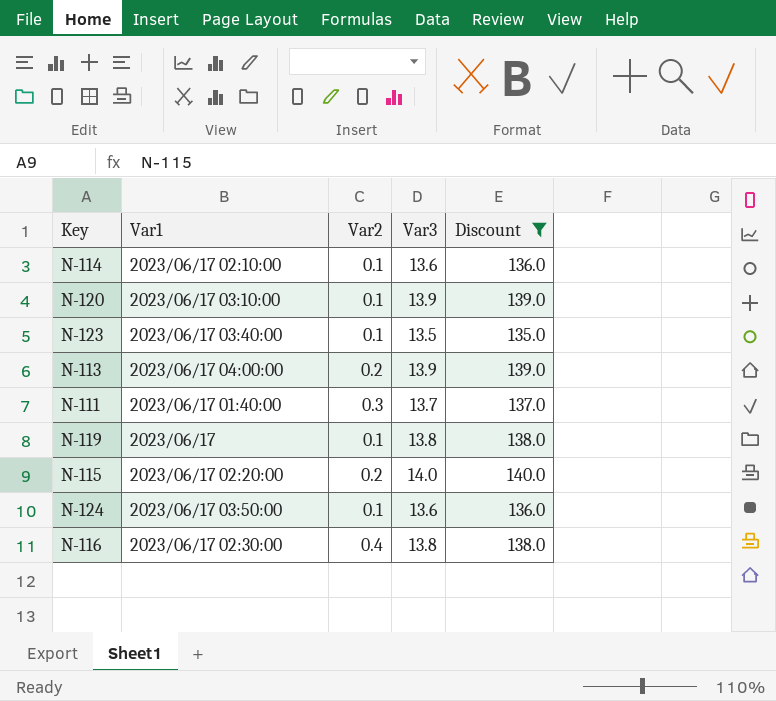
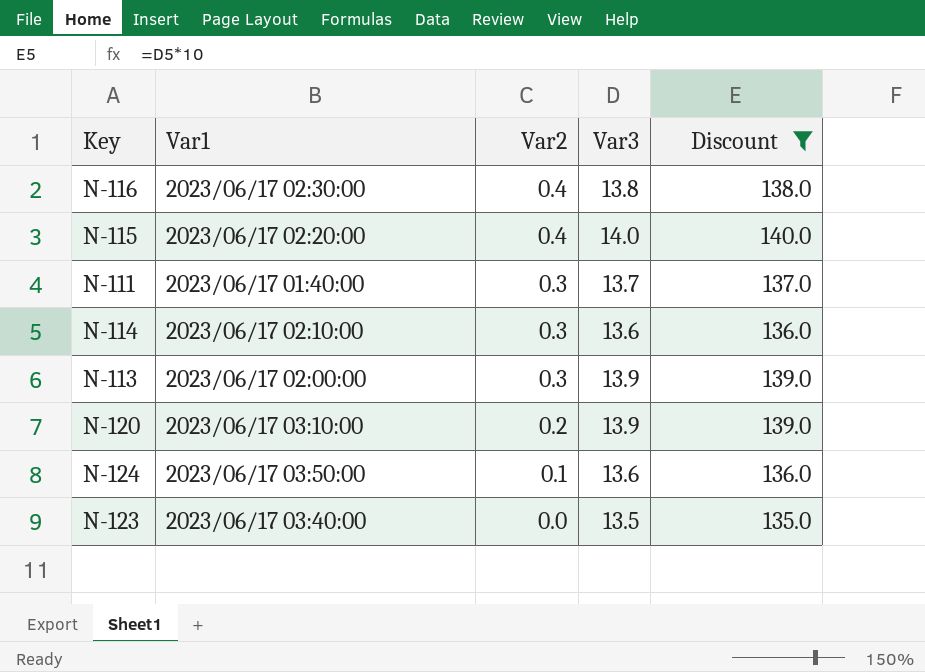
row order: none -> Var2 descending
row N-119: 2023/06/17 | 0.1 | 13.8 | 138.0 -> none
N-115 | Var2: 0.2 -> 0.4
N-114 | Var2: 0.1 -> 0.3
N-113 | Var1: 2023/06/17 04:00:00 -> 2023/06/17 02:00:00
N-113 | Var2: 0.2 -> 0.3
N-120 | Var2: 0.1 -> 0.2
N-123 | Var2: 0.1 -> 0.0

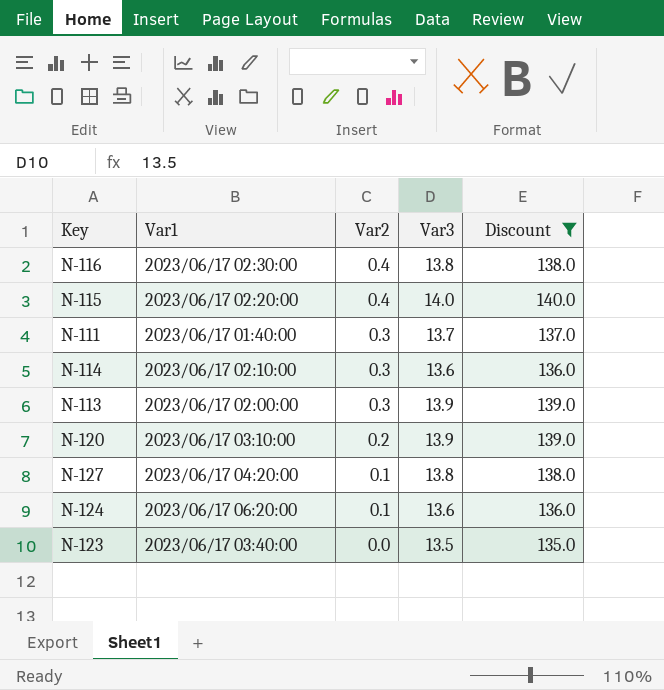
row N-127: none -> 2023/06/17 04:20:00 | 0.1 | 13.8 | 138.0
N-124 | Var1: 2023/06/17 03:50:00 -> 2023/06/17 06:20:00

